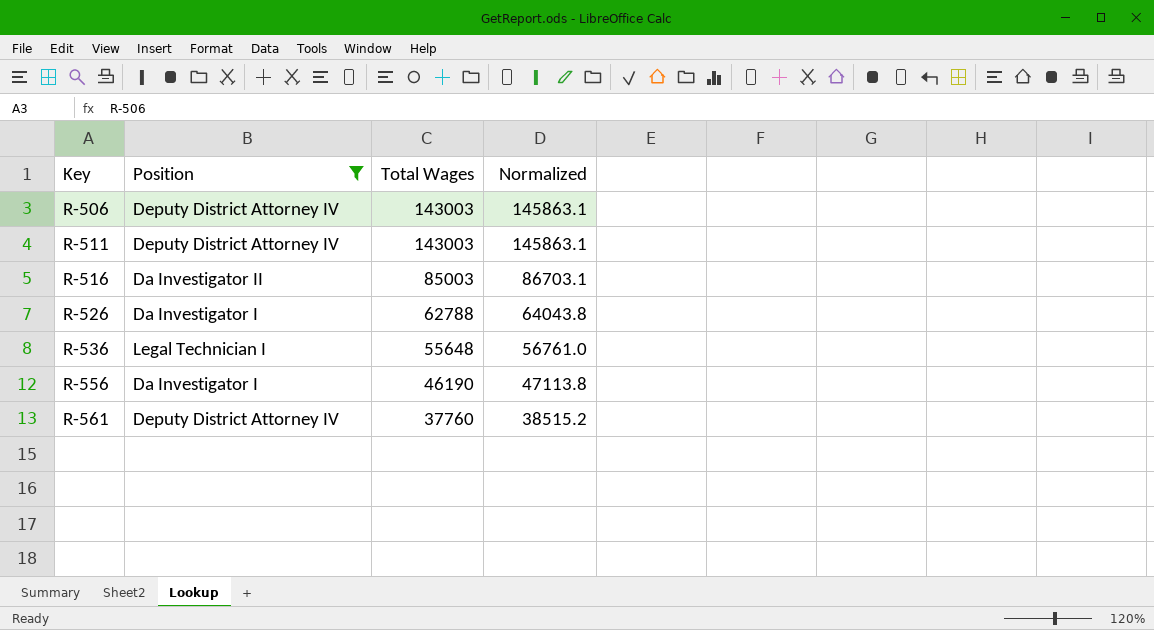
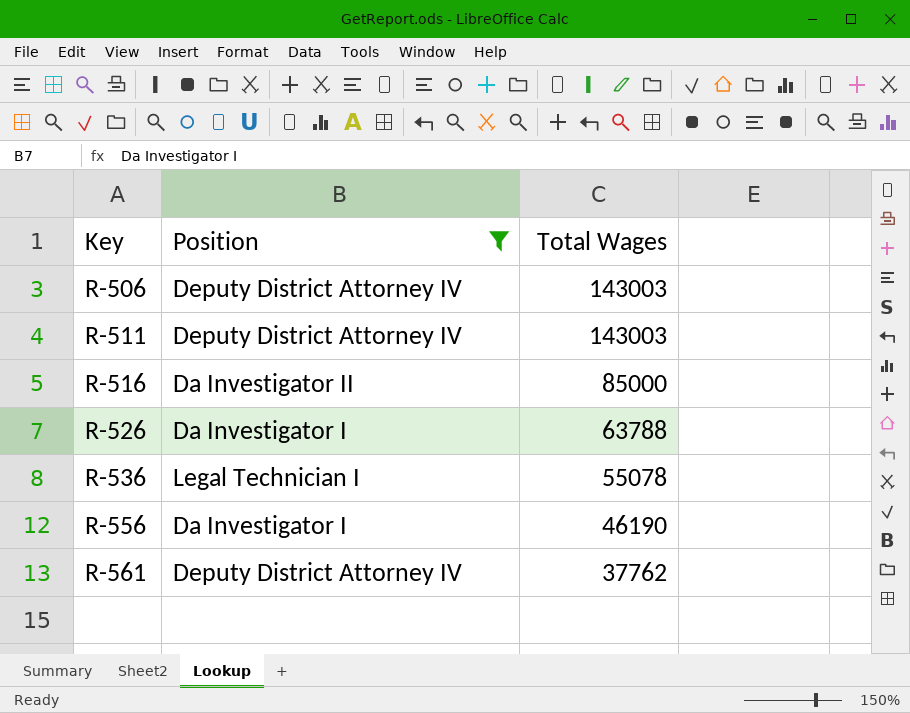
column Normalized | formula: [Total Wages] * 1.02 -> none
R-516 | Total Wages: 85003 -> 85000
R-526 | Total Wages: 62788 -> 63788
R-536 | Total Wages: 55648 -> 55078
R-561 | Total Wages: 37760 -> 37762

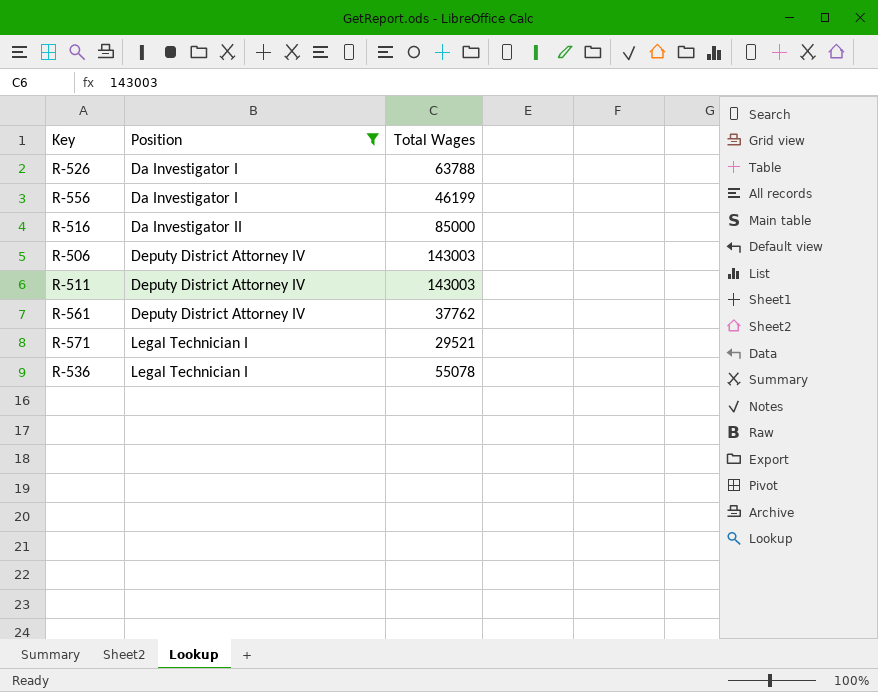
row order: Key ascending -> Position ascending
R-556 | Total Wages: 46190 -> 46199
row R-571: none -> Legal Technician I | 29521

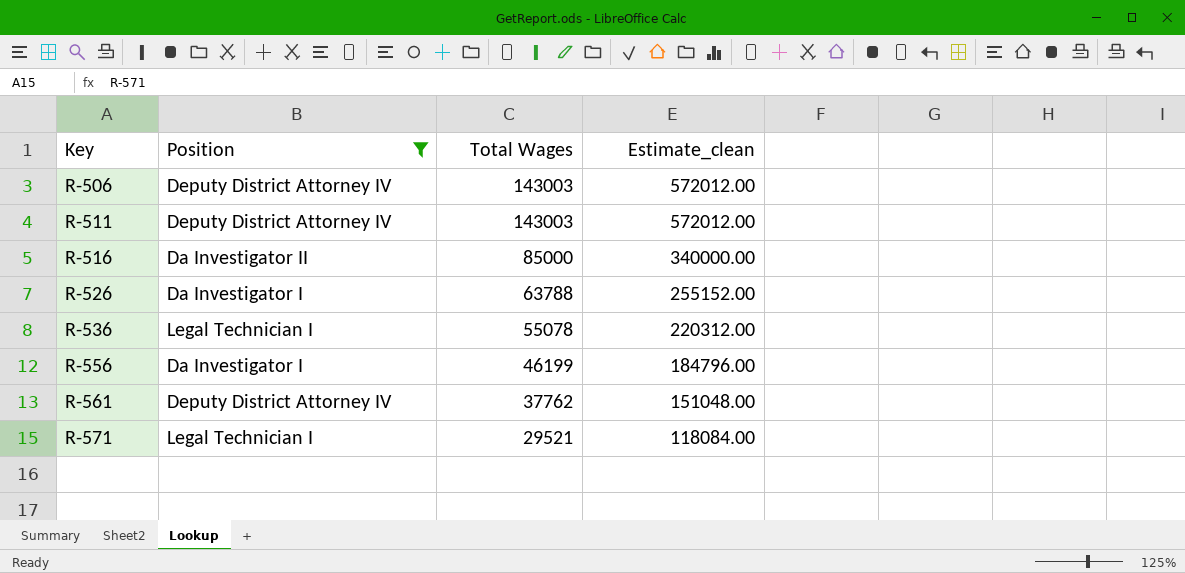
row order: Position ascending -> Key ascending
column Estimate_clean | formula: none -> [Total Wages] * 4

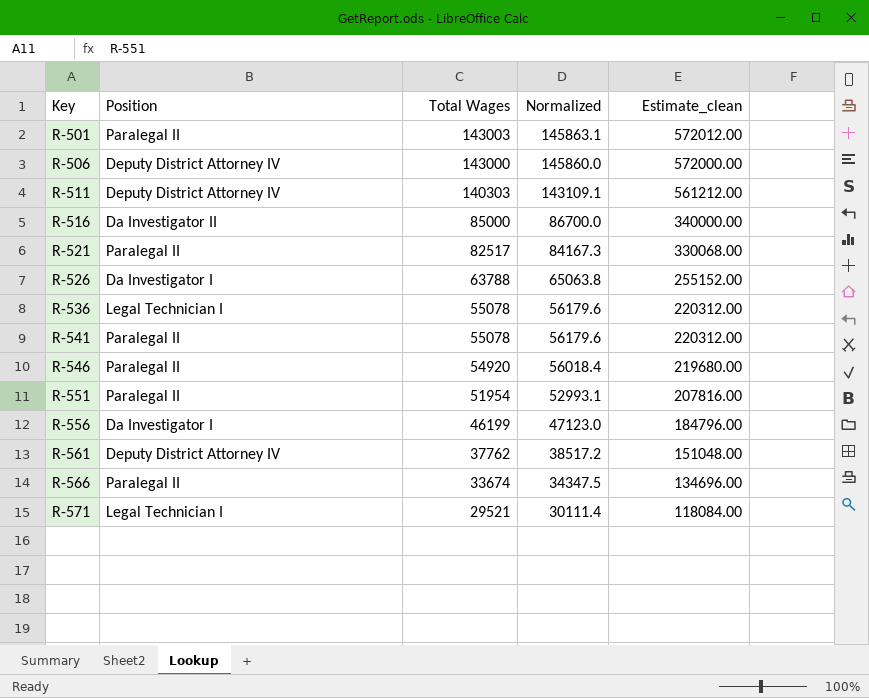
filter: Position != Paralegal II -> none
column Normalized | formula: none -> [Total Wages] * 1.02
R-506 | Total Wages: 143003 -> 143000
R-506 | Estimate_clean: 572012.00 -> 572000.00
R-511 | Total Wages: 143003 -> 140303
R-511 | Estimate_clean: 572012.00 -> 561212.00

